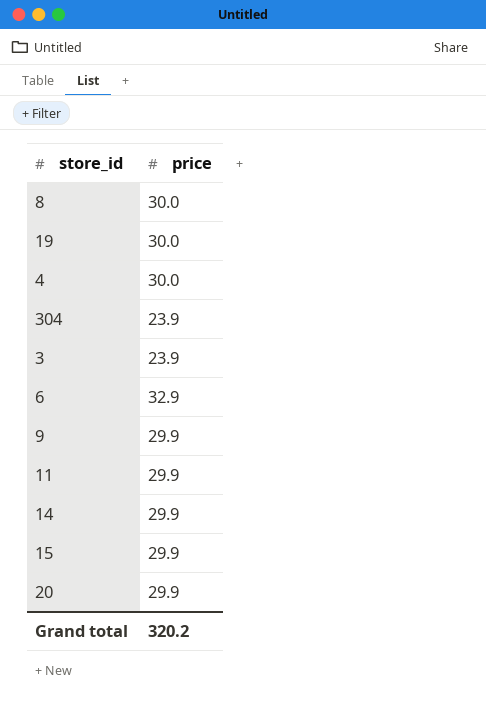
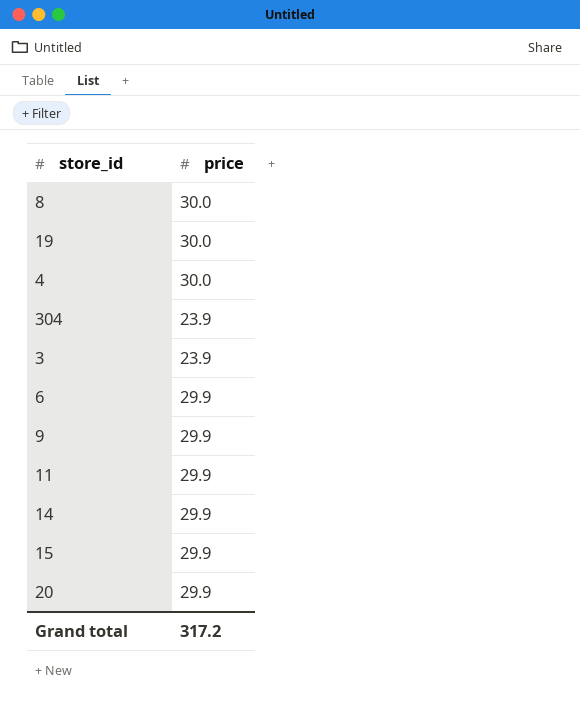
6 | price: 32.9 -> 29.9
Grand total | price: 320.2 -> 317.2

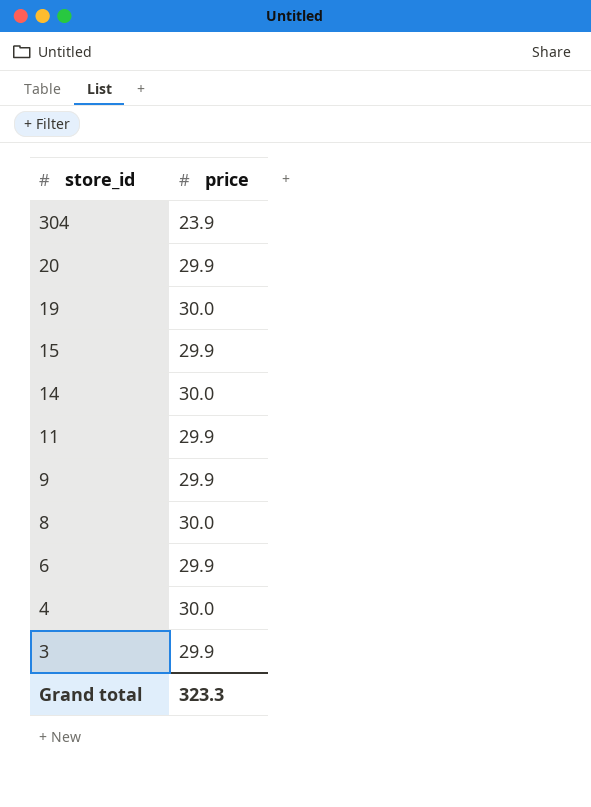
row order: none -> store_id descending
14 | price: 29.9 -> 30.0
3 | price: 23.9 -> 29.9
Grand total | price: 317.2 -> 323.3

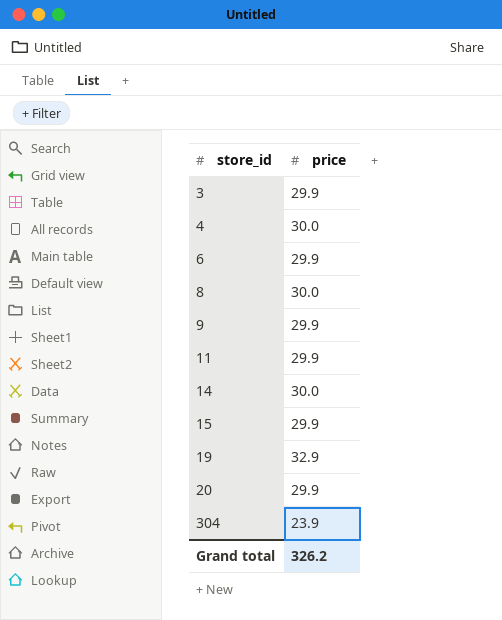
row order: store_id descending -> store_id ascending
19 | price: 30.0 -> 32.9
Grand total | price: 323.3 -> 326.2

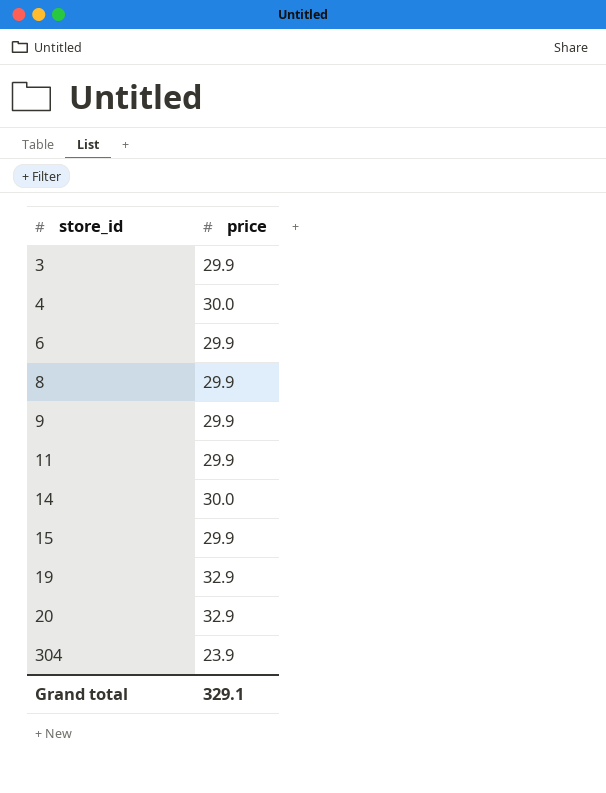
8 | price: 30.0 -> 29.9
20 | price: 29.9 -> 32.9
Grand total | price: 326.2 -> 329.1

